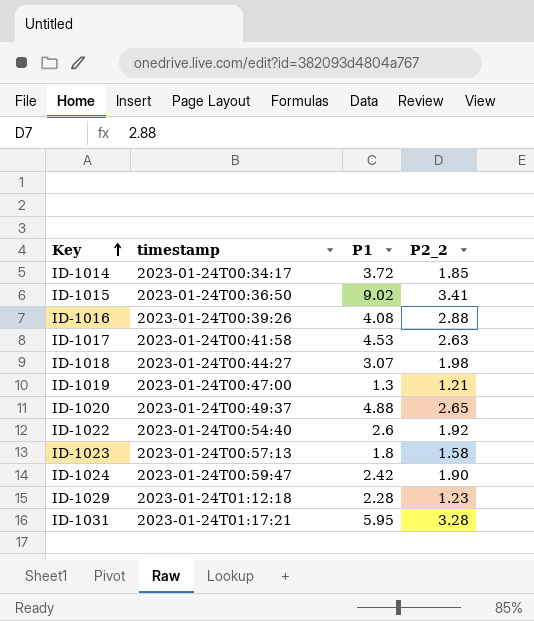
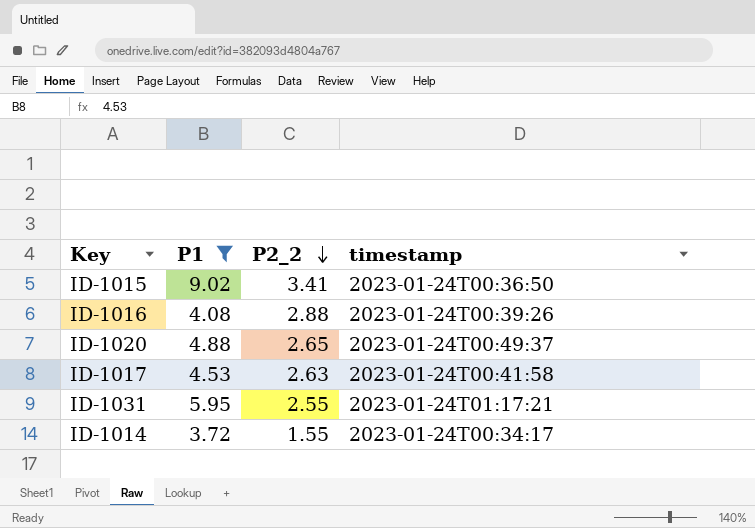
filter: none -> P1 >= 3.72
row order: Key ascending -> P2_2 descending
column timestamp | position: 2 -> 4
ID-1031 | P2_2: 3.28 -> 2.55
ID-1014 | P2_2: 1.85 -> 1.55

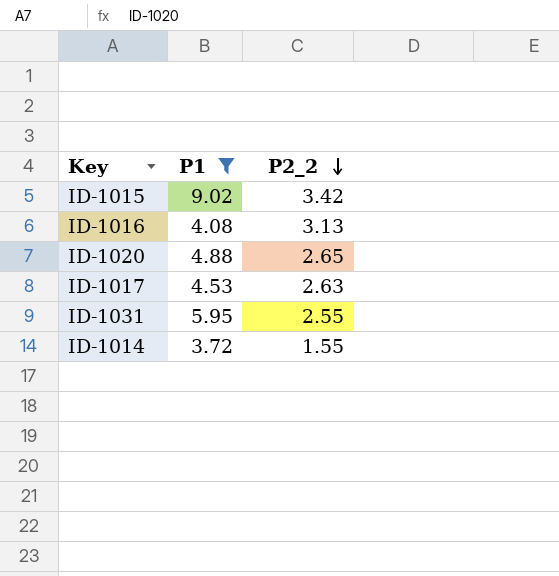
column timestamp | position: 4 -> none
ID-1015 | P2_2: 3.41 -> 3.42
ID-1016 | P2_2: 2.88 -> 3.13

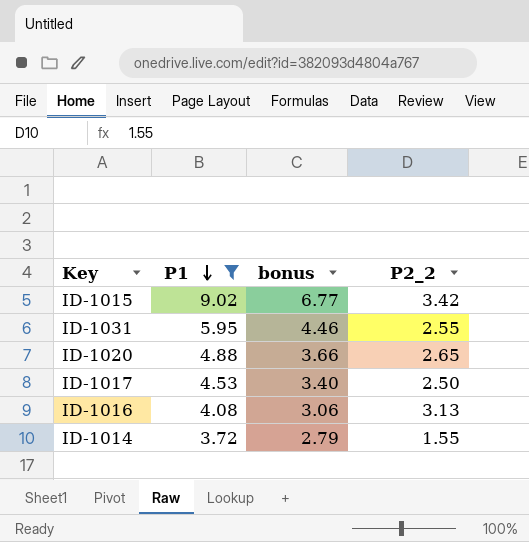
row order: P2_2 descending -> P1 descending
column bonus | formula: none -> [P1] * 0.75
ID-1017 | P2_2: 2.63 -> 2.50

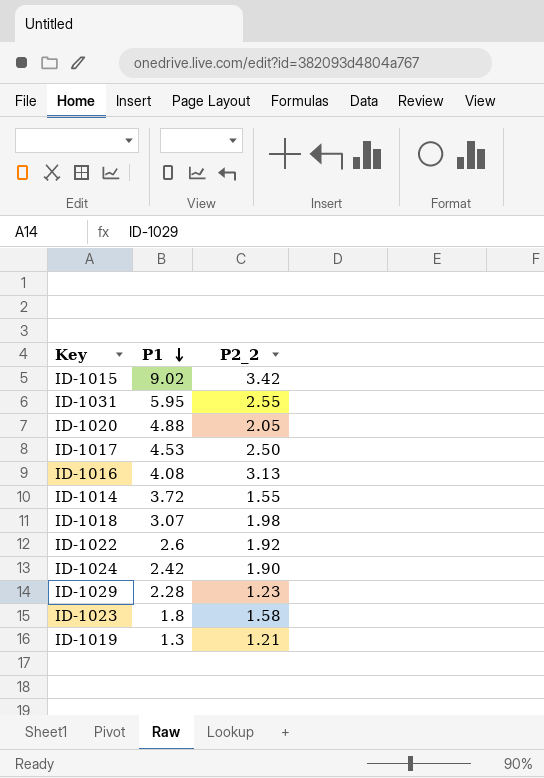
filter: P1 >= 3.72 -> none
column bonus | formula: [P1] * 0.75 -> none
ID-1020 | P2_2: 2.65 -> 2.05

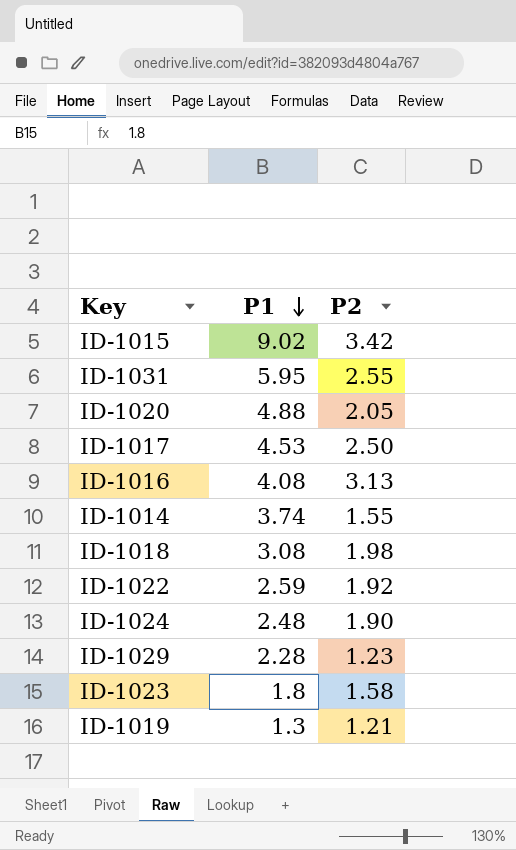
column name: P2_2 -> P2
ID-1014 | P1: 3.72 -> 3.74
ID-1018 | P1: 3.07 -> 3.08
ID-1022 | P1: 2.6 -> 2.59
ID-1024 | P1: 2.42 -> 2.48

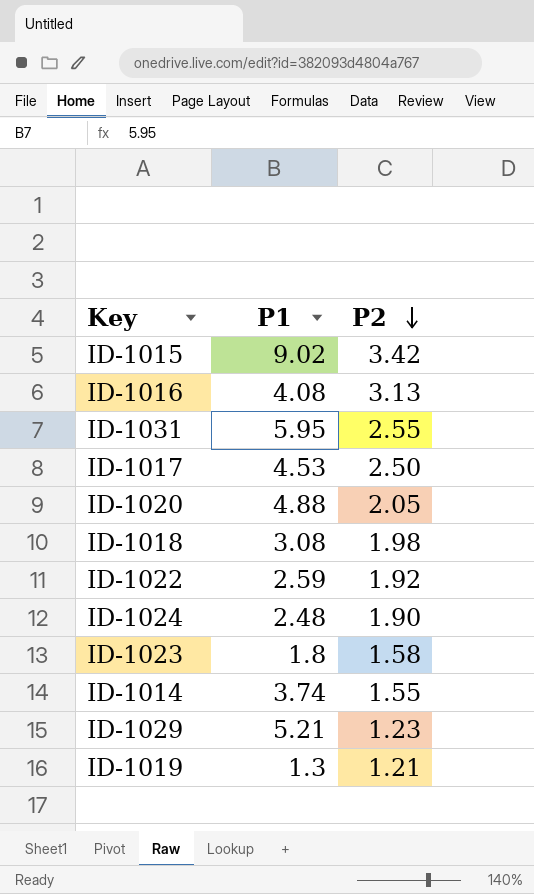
row order: P1 descending -> P2 descending
ID-1029 | P1: 2.28 -> 5.21

